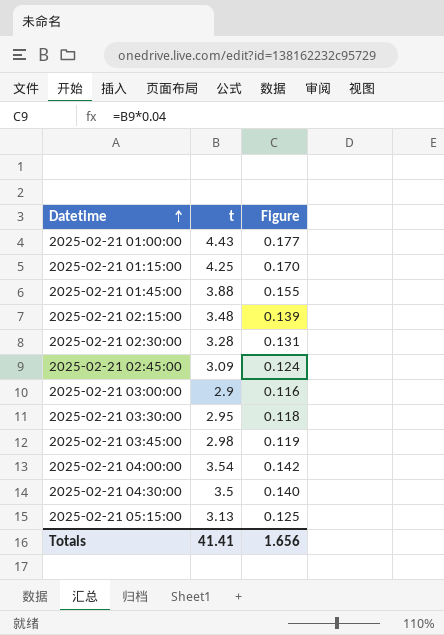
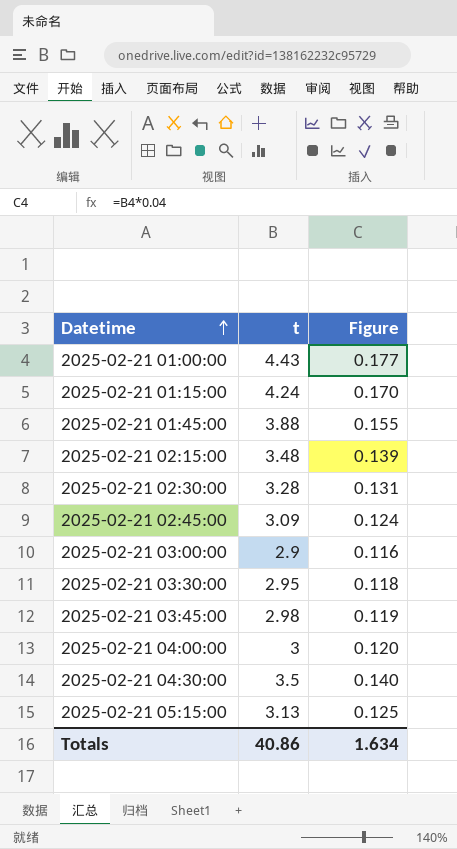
2025-02-21 01:15:00 | t: 4.25 -> 4.24
2025-02-21 04:00:00 | t: 3.54 -> 3
2025-02-21 04:00:00 | Figure: 0.142 -> 0.120
Totals | t: 41.41 -> 40.86
Totals | Figure: 1.656 -> 1.634

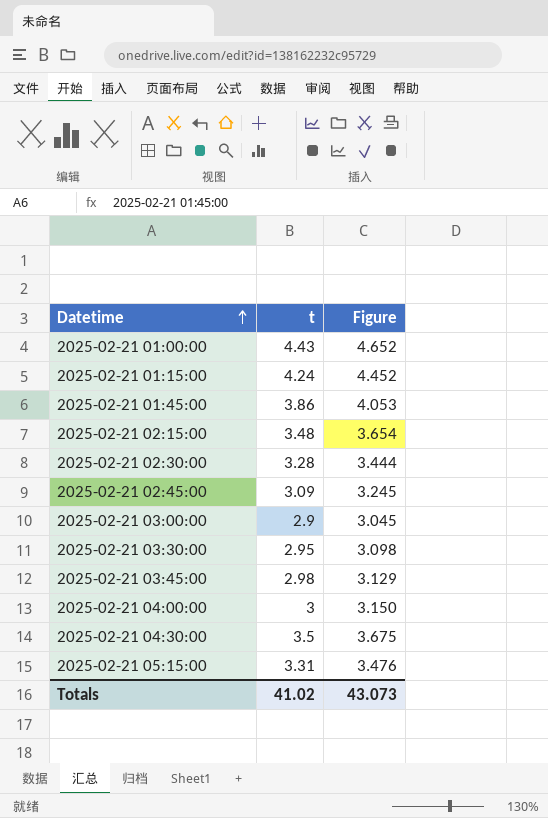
column Figure | formula: [t] * 0.04 -> [t] * 1.05
2025-02-21 01:45:00 | t: 3.88 -> 3.86
2025-02-21 05:15:00 | t: 3.13 -> 3.31
Totals | t: 40.86 -> 41.02
Totals | Figure: 1.634 -> 43.073

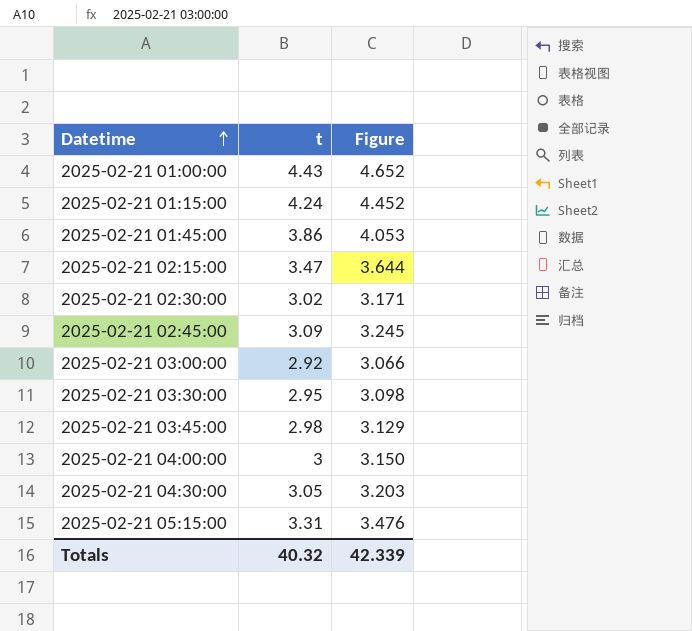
2025-02-21 02:15:00 | t: 3.48 -> 3.47
2025-02-21 02:15:00 | Figure: 3.654 -> 3.644
2025-02-21 02:30:00 | t: 3.28 -> 3.02
2025-02-21 02:30:00 | Figure: 3.444 -> 3.171
2025-02-21 03:00:00 | t: 2.9 -> 2.92
2025-02-21 03:00:00 | Figure: 3.045 -> 3.066
2025-02-21 04:30:00 | t: 3.5 -> 3.05
2025-02-21 04:30:00 | Figure: 3.675 -> 3.203
Totals | t: 41.02 -> 40.32
Totals | Figure: 43.073 -> 42.339

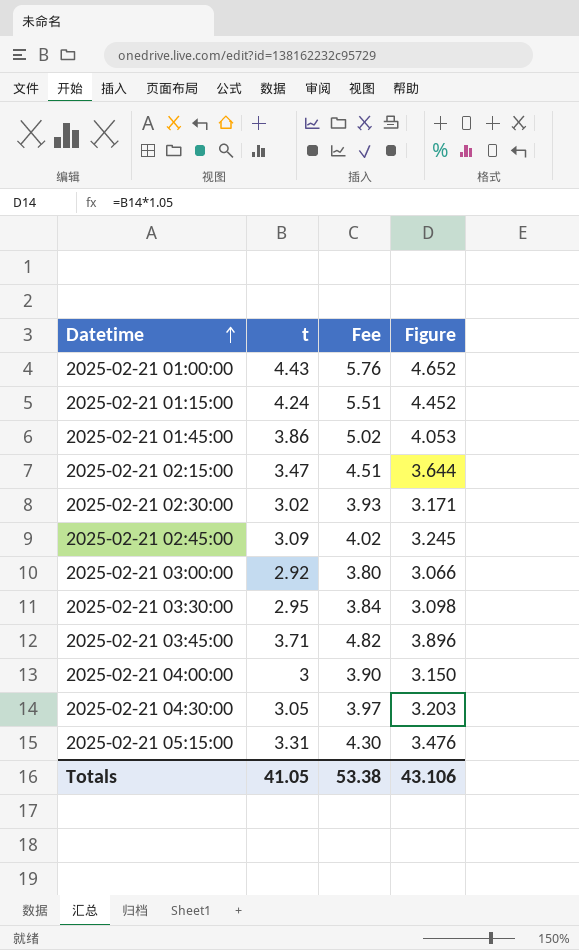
column Fee | formula: none -> [t] * 1.3
2025-02-21 03:45:00 | t: 2.98 -> 3.71
2025-02-21 03:45:00 | Figure: 3.129 -> 3.896
Totals | t: 40.32 -> 41.05
Totals | Figure: 42.339 -> 43.106

